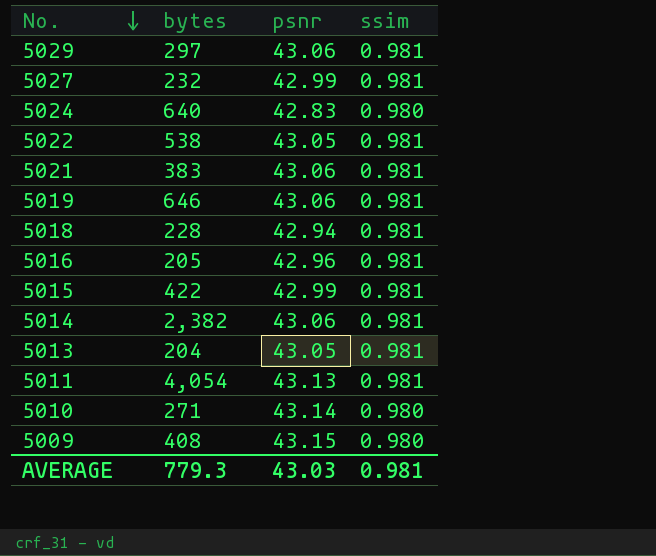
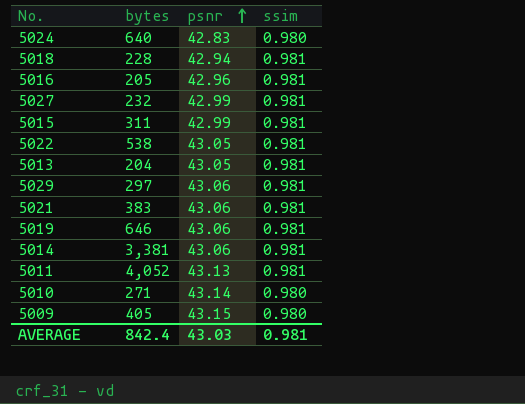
row order: No. descending -> psnr ascending
5015 | bytes: 422 -> 311
5014 | bytes: 2,382 -> 3,381
5011 | bytes: 4,054 -> 4,052
5009 | bytes: 408 -> 405
AVERAGE | bytes: 779.3 -> 842.4

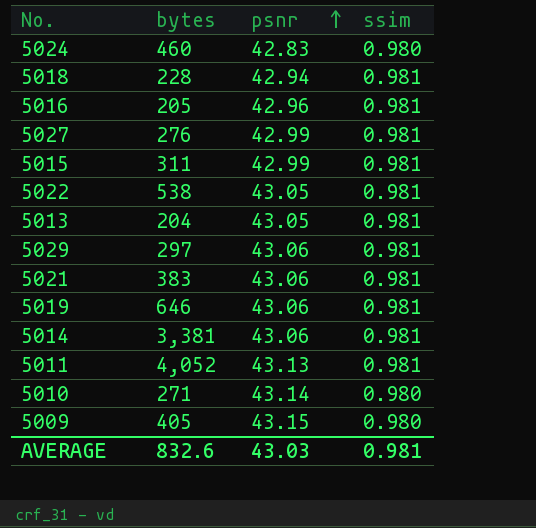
5024 | bytes: 640 -> 460
5027 | bytes: 232 -> 276
AVERAGE | bytes: 842.4 -> 832.6

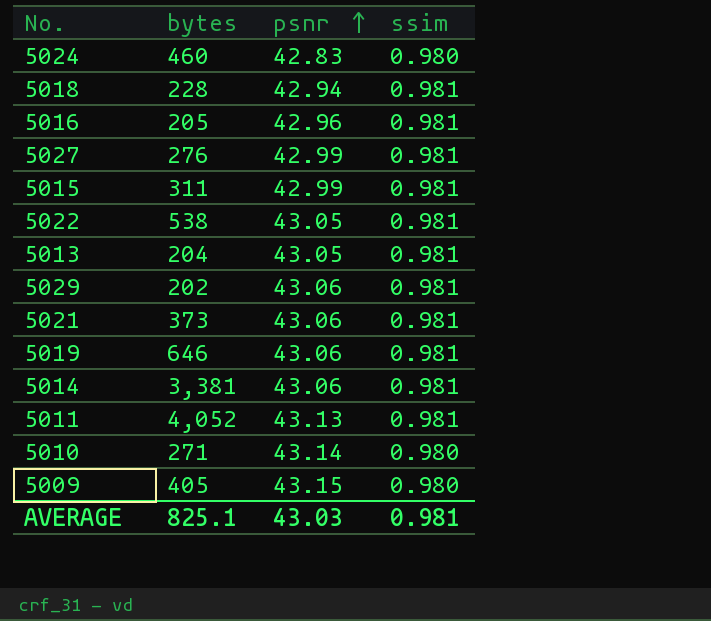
5029 | bytes: 297 -> 202
5021 | bytes: 383 -> 373
AVERAGE | bytes: 832.6 -> 825.1

